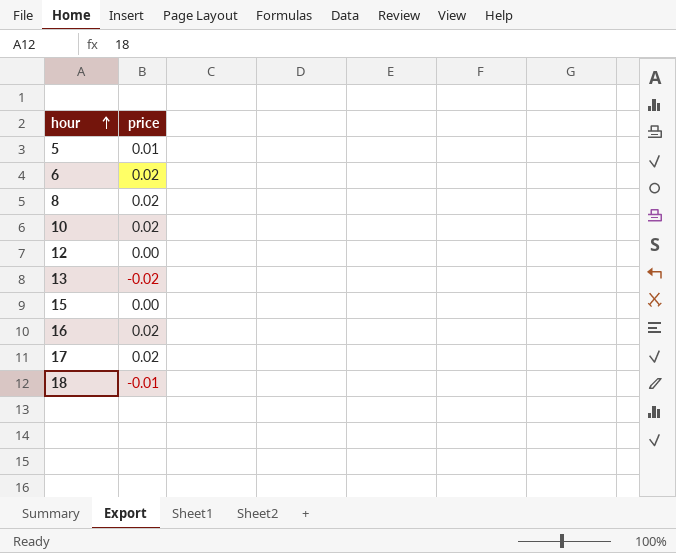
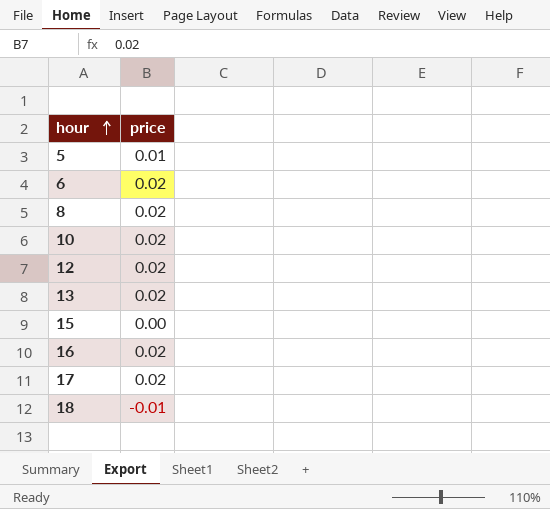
12 | price: 0.00 -> 0.02
13 | price: -0.02 -> 0.02

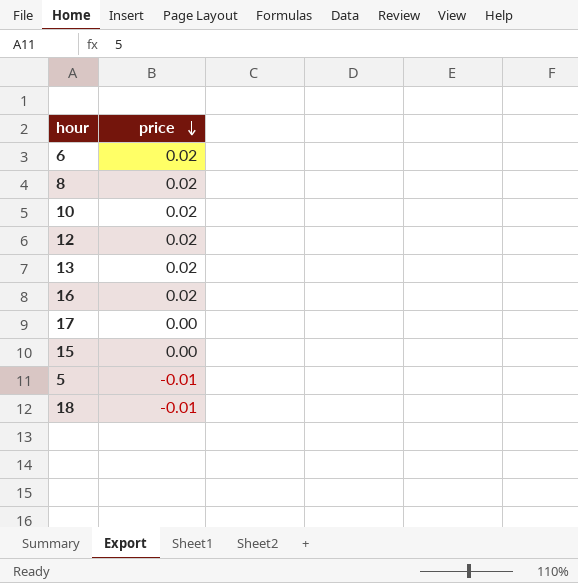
row order: hour ascending -> price descending
17 | price: 0.02 -> 0.00
5 | price: 0.01 -> -0.01

